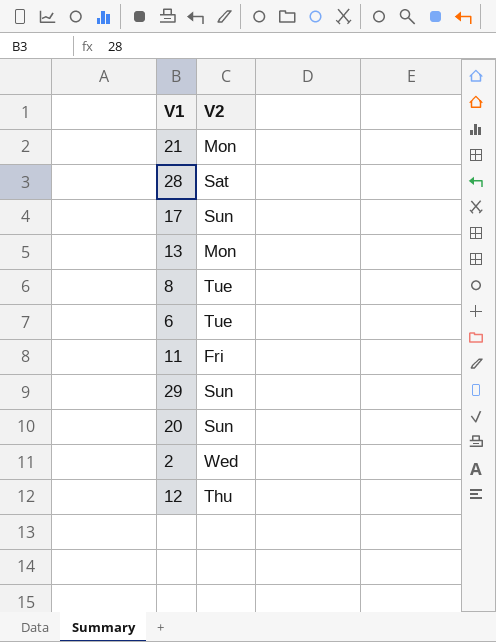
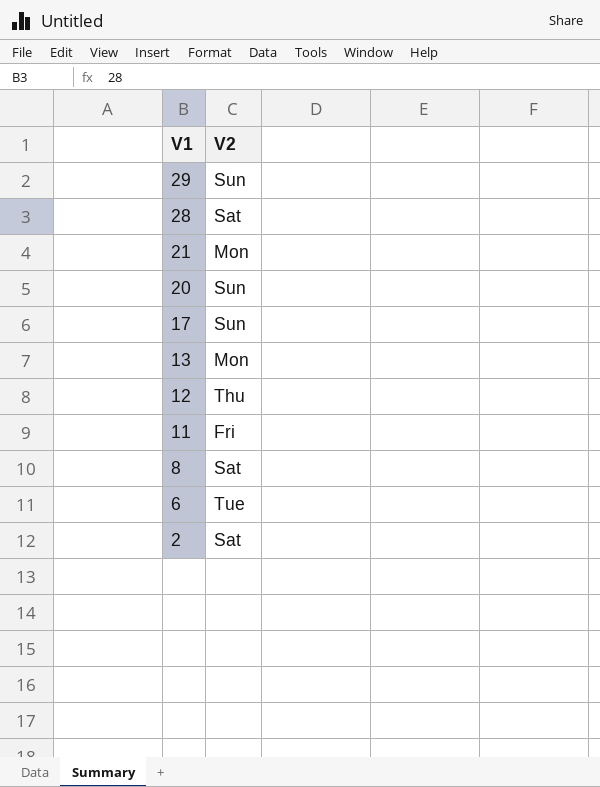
row order: none -> V1 descending
8 | V2: Tue -> Sat
2 | V2: Wed -> Sat

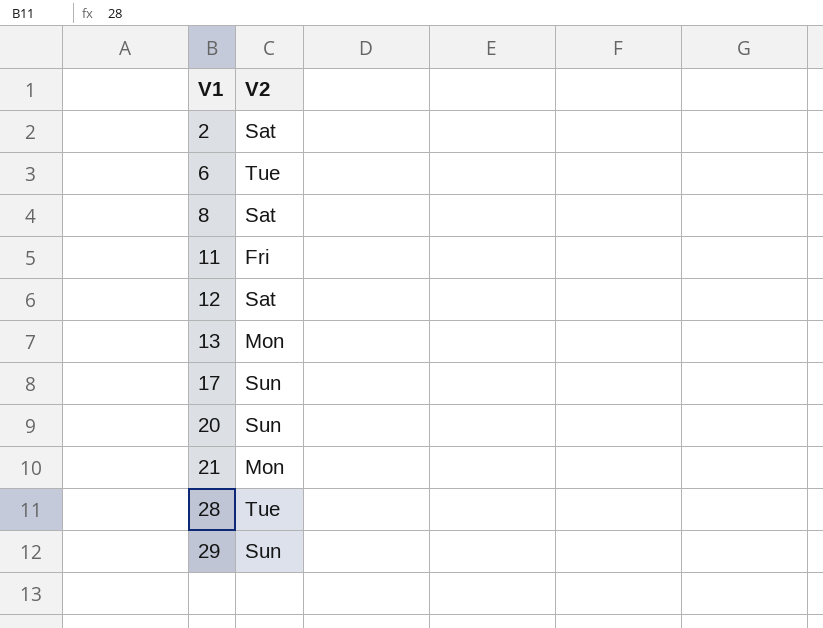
row order: V1 descending -> V1 ascending
12 | V2: Thu -> Sat
28 | V2: Sat -> Tue

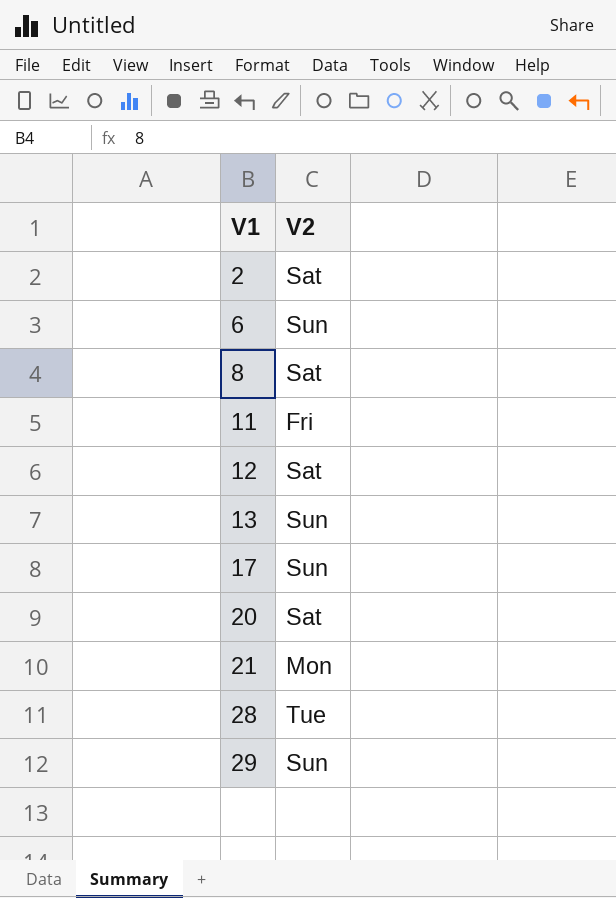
6 | V2: Tue -> Sun
13 | V2: Mon -> Sun
20 | V2: Sun -> Sat

